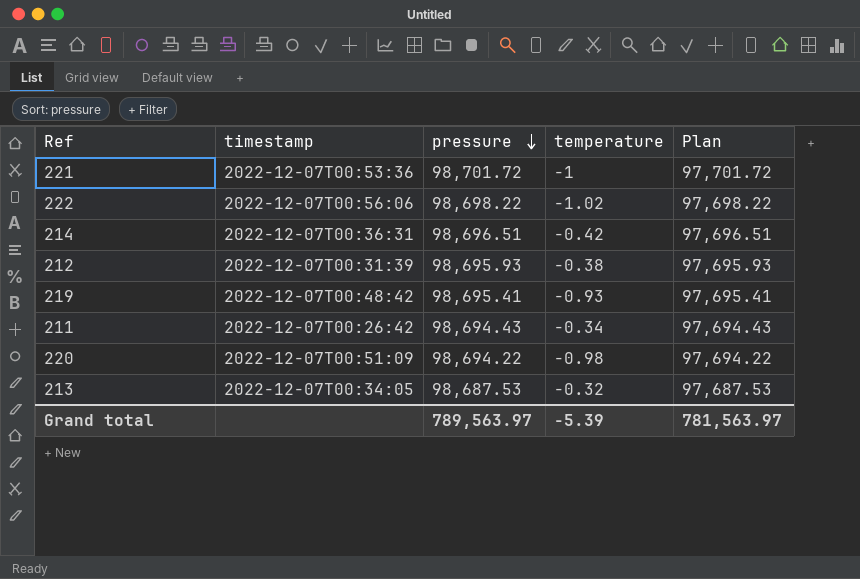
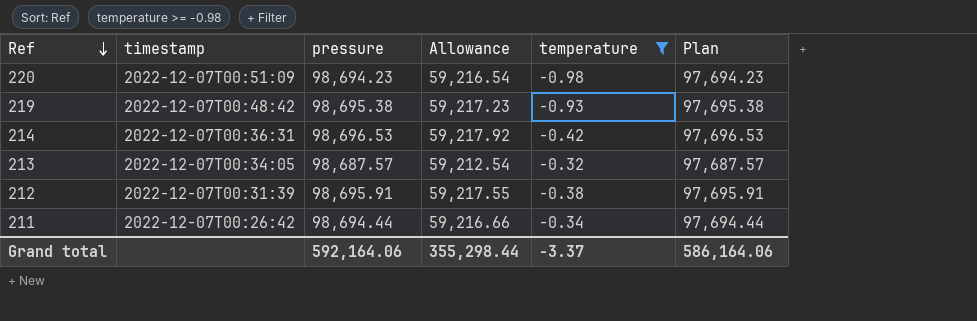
filter: none -> temperature >= -0.98
row order: pressure descending -> Ref descending
column Allowance | formula: none -> [pressure] * 0.6
220 | pressure: 98,694.22 -> 98,694.23
220 | Plan: 97,694.22 -> 97,694.23
219 | pressure: 98,695.41 -> 98,695.38
219 | Plan: 97,695.41 -> 97,695.38
214 | pressure: 98,696.51 -> 98,696.53
214 | Plan: 97,696.51 -> 97,696.53
213 | pressure: 98,687.53 -> 98,687.57
213 | Plan: 97,687.53 -> 97,687.57
212 | pressure: 98,695.93 -> 98,695.91
212 | Plan: 97,695.93 -> 97,695.91
211 | pressure: 98,694.43 -> 98,694.44
211 | Plan: 97,694.43 -> 97,694.44
Grand total | pressure: 789,563.97 -> 592,164.06
Grand total | temperature: -5.39 -> -3.37
Grand total | Plan: 781,563.97 -> 586,164.06

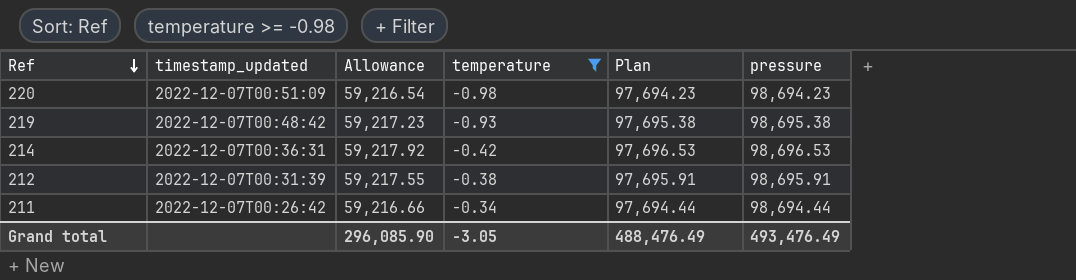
column name: timestamp -> timestamp_updated
column pressure | position: 3 -> 6
row 213: 2022-12-07T00:34:05 | 98,687.57 | 59,212.54 | -0.32 | 97,687.57 -> none
Grand total | Allowance: 355,298.44 -> 296,085.90
Grand total | temperature: -3.37 -> -3.05
Grand total | Plan: 586,164.06 -> 488,476.49
Grand total | pressure: 592,164.06 -> 493,476.49

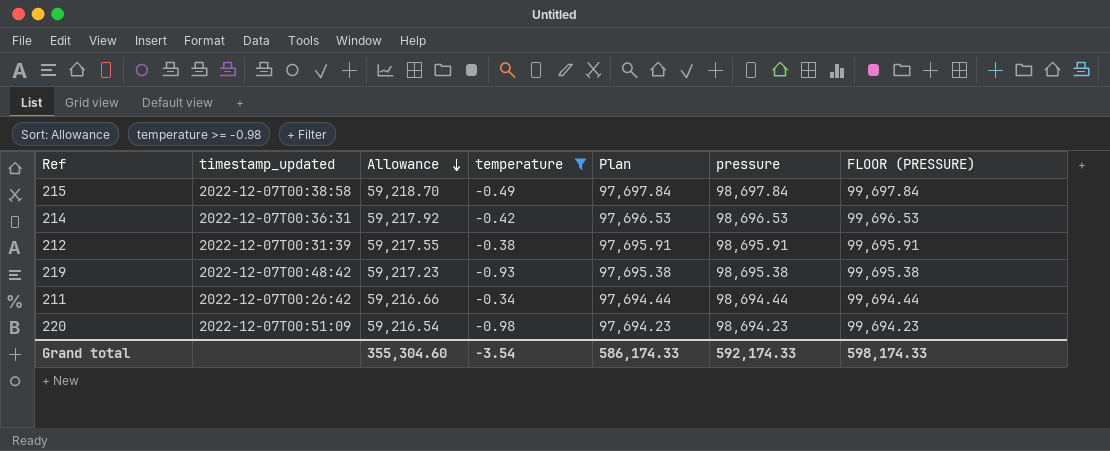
row order: Ref descending -> Allowance descending
column FLOOR (PRESSURE) | formula: none -> [pressure] + 1000
row 215: none -> 2022-12-07T00:38:58 | 59,218.70 | -0.49 | 97,697.84 | 98,697.84 | 99,697.84
Grand total | Allowance: 296,085.90 -> 355,304.60
Grand total | temperature: -3.05 -> -3.54
Grand total | Plan: 488,476.49 -> 586,174.33
Grand total | pressure: 493,476.49 -> 592,174.33

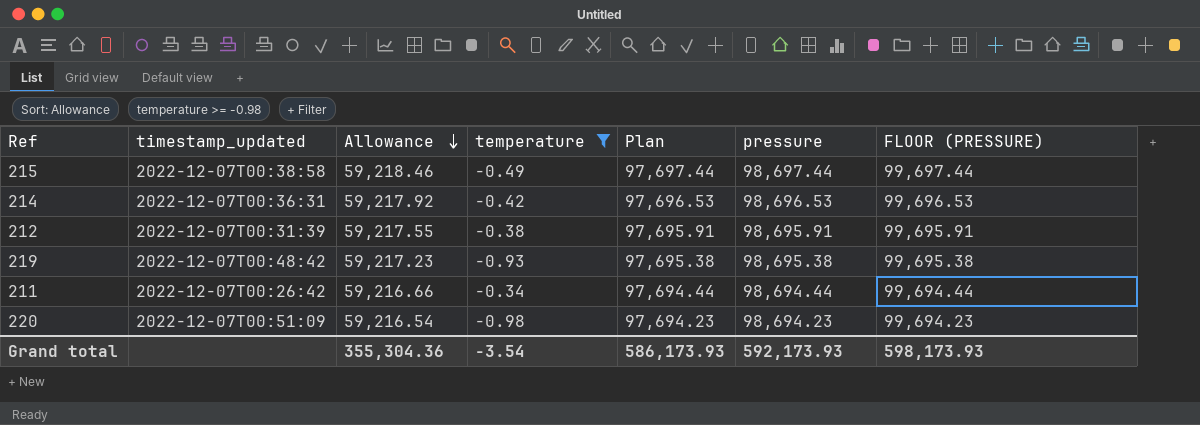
215 | Allowance: 59,218.70 -> 59,218.46
215 | Plan: 97,697.84 -> 97,697.44
215 | pressure: 98,697.84 -> 98,697.44
215 | FLOOR (PRESSURE): 99,697.84 -> 99,697.44
Grand total | Allowance: 355,304.60 -> 355,304.36
Grand total | Plan: 586,174.33 -> 586,173.93
Grand total | pressure: 592,174.33 -> 592,173.93
Grand total | FLOOR (PRESSURE): 598,174.33 -> 598,173.93

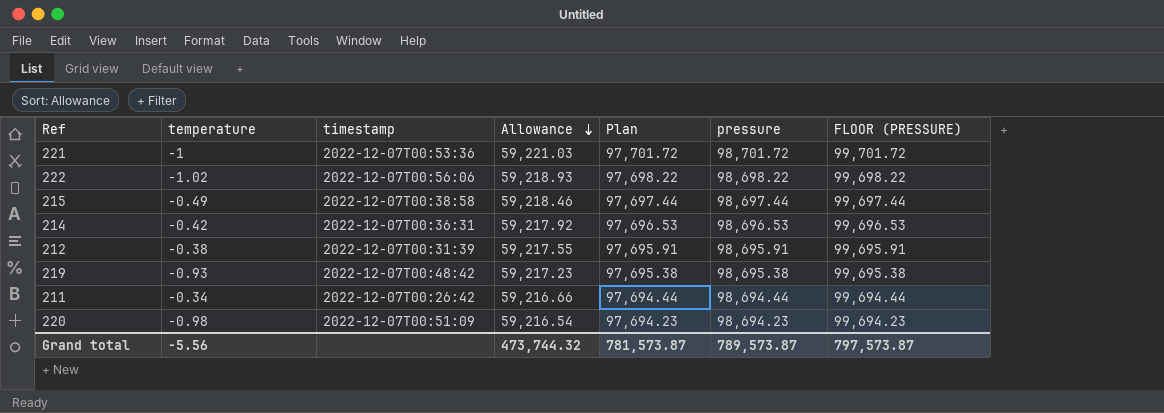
filter: temperature >= -0.98 -> none
column temperature | position: 4 -> 2
column name: timestamp_updated -> timestamp
Grand total | temperature: -3.54 -> -5.56
Grand total | Allowance: 355,304.36 -> 473,744.32
Grand total | Plan: 586,173.93 -> 781,573.87
Grand total | pressure: 592,173.93 -> 789,573.87
Grand total | FLOOR (PRESSURE): 598,173.93 -> 797,573.87

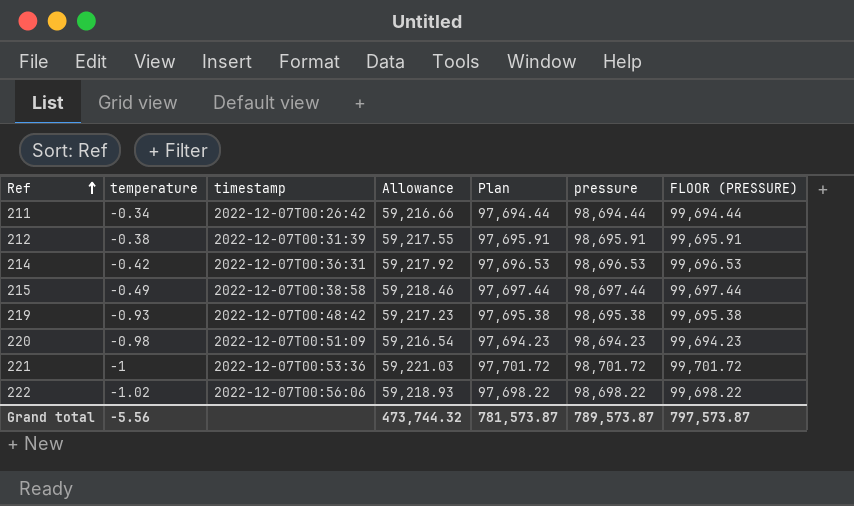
row order: Allowance descending -> Ref ascending

